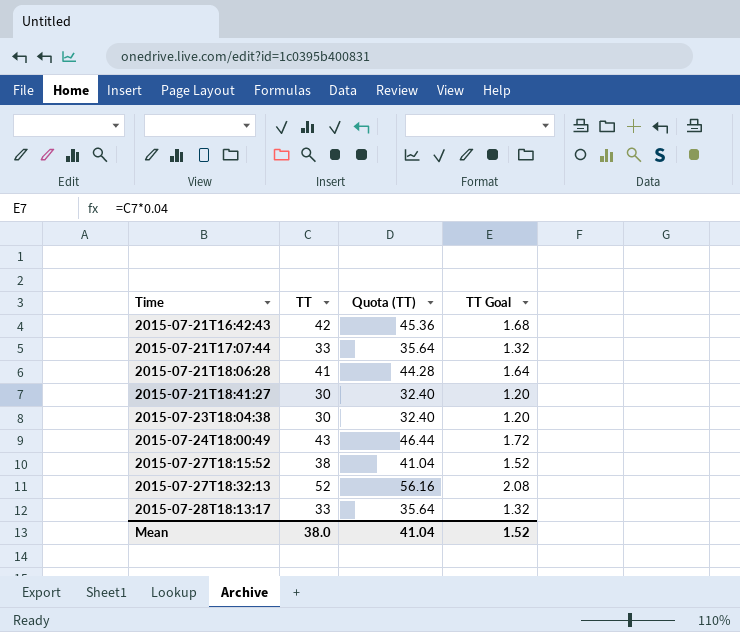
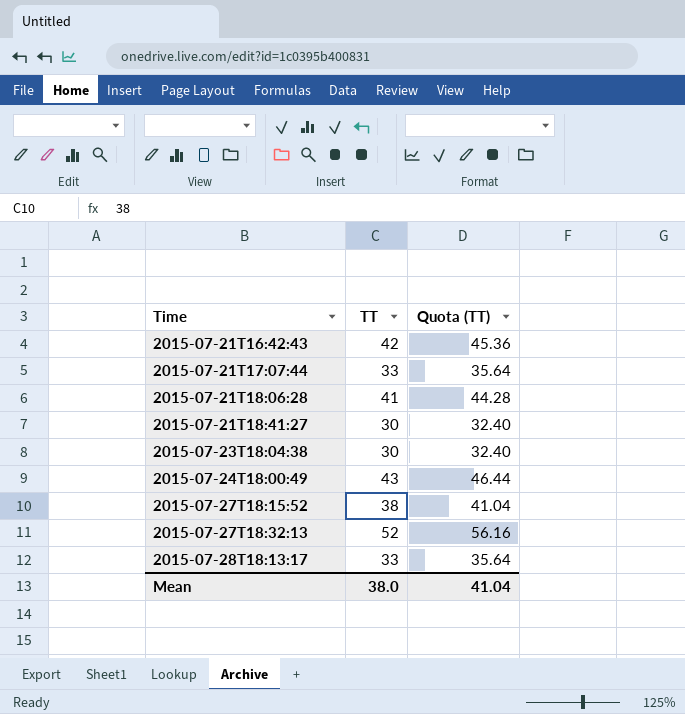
column TT Goal | formula: [TT] * 0.04 -> none

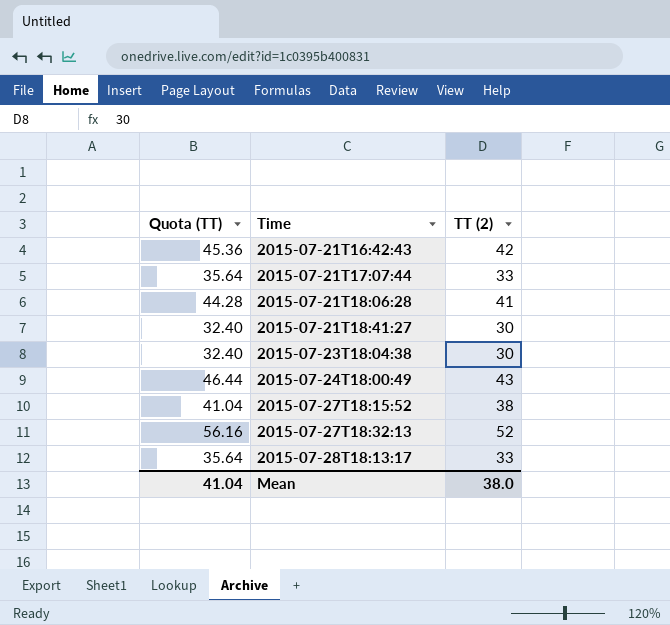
column Quota (TT) | position: 3 -> 1
column name: TT -> TT (2)

